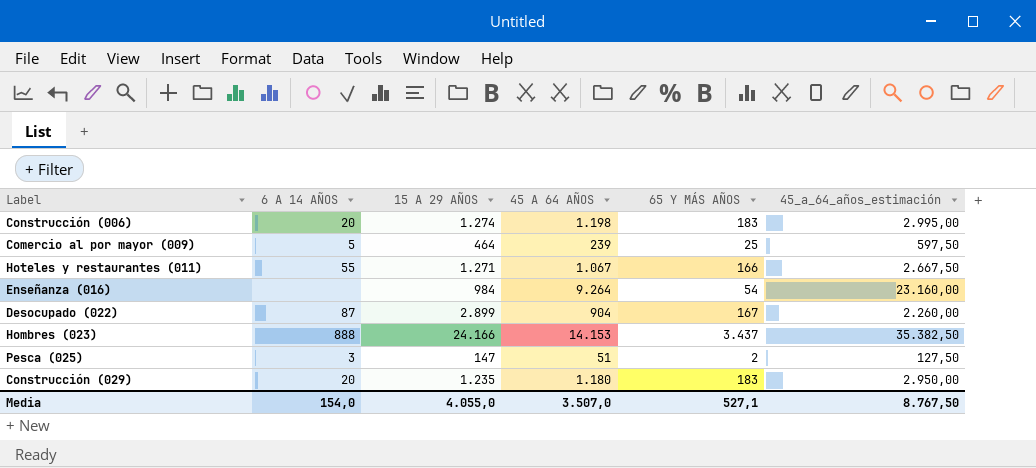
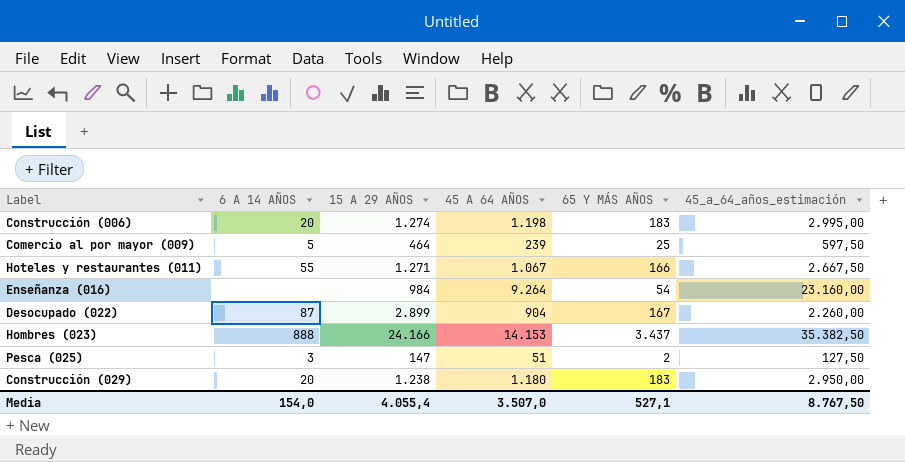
Construcción (029) | 15 A 29 AÑOS: 1.235 -> 1.238
Media | 15 A 29 AÑOS: 4.055,0 -> 4.055,4

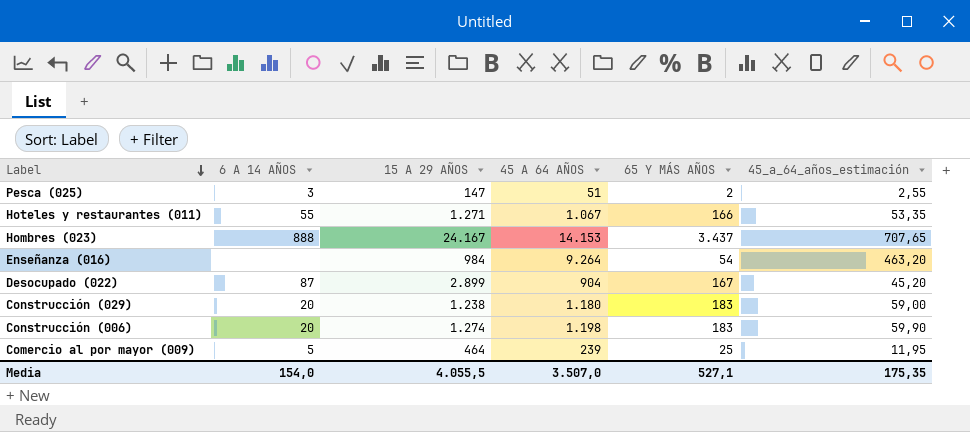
row order: none -> Label descending
column 45_a_64_años_estimación | formula: [45 A 64 AÑOS] * 2,5 -> [45 A 64 AÑOS] * 0,05
Hombres (023) | 15 A 29 AÑOS: 24.166 -> 24.167
Media | 15 A 29 AÑOS: 4.055,4 -> 4.055,5
Media | 45_a_64_años_estimación: 8.767,50 -> 175,35

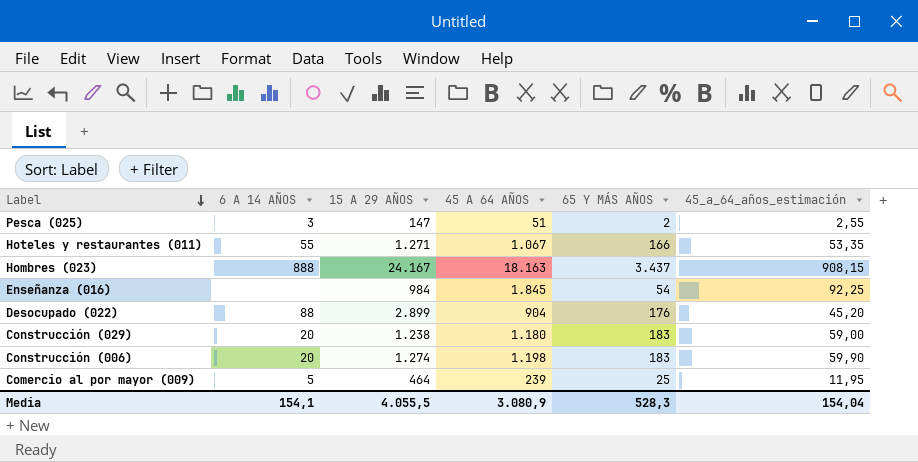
Hombres (023) | 45 A 64 AÑOS: 14.153 -> 18.163
Hombres (023) | 45_a_64_años_estimación: 707,65 -> 908,15
Enseñanza (016) | 45 A 64 AÑOS: 9.264 -> 1.845
Enseñanza (016) | 45_a_64_años_estimación: 463,20 -> 92,25
Desocupado (022) | 6 A 14 AÑOS: 87 -> 88
Desocupado (022) | 65 Y MÁS AÑOS: 167 -> 176
Media | 6 A 14 AÑOS: 154,0 -> 154,1
Media | 45 A 64 AÑOS: 3.507,0 -> 3.080,9
Media | 65 Y MÁS AÑOS: 527,1 -> 528,3
Media | 45_a_64_años_estimación: 175,35 -> 154,04

